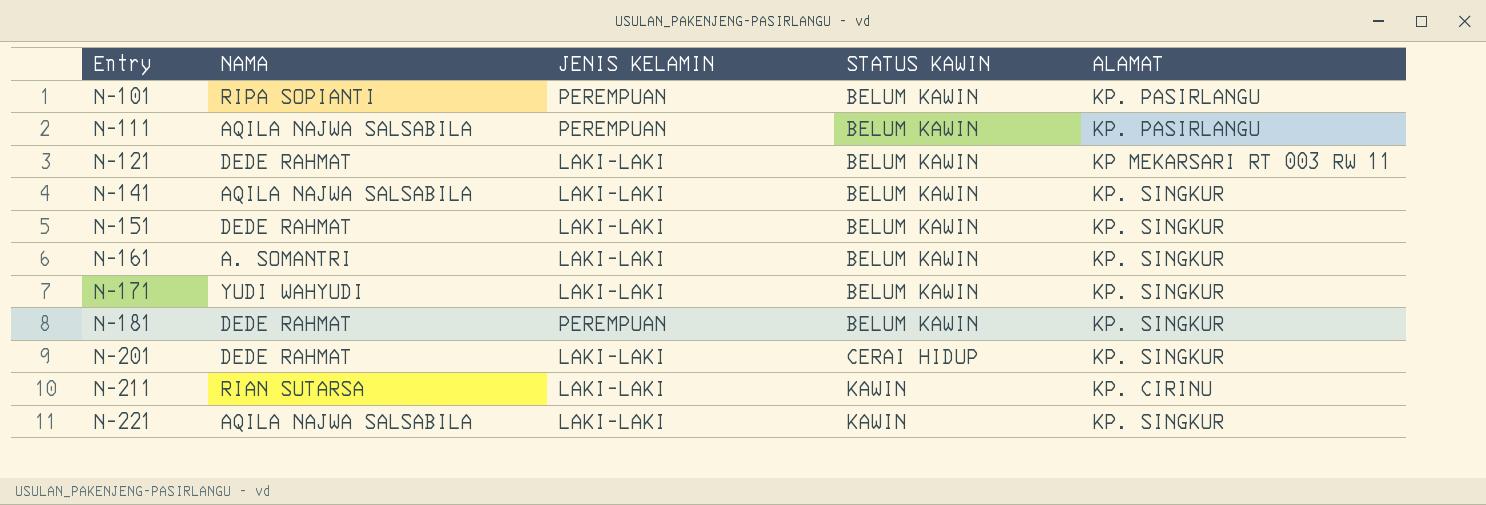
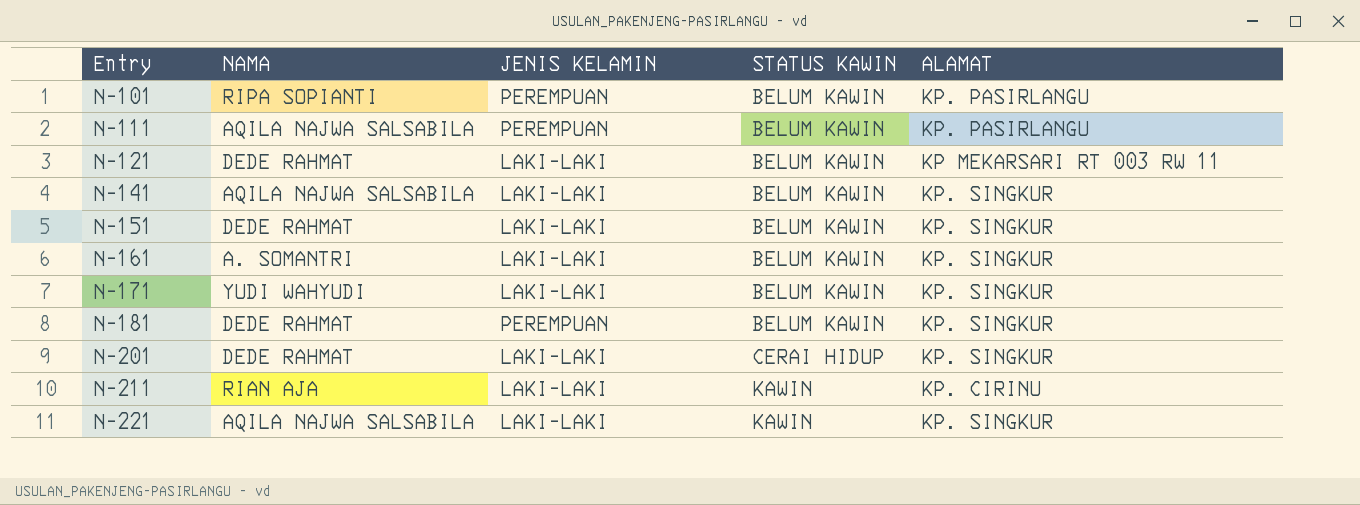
N-211 | NAMA: RIAN SUTARSA -> RIAN AJA

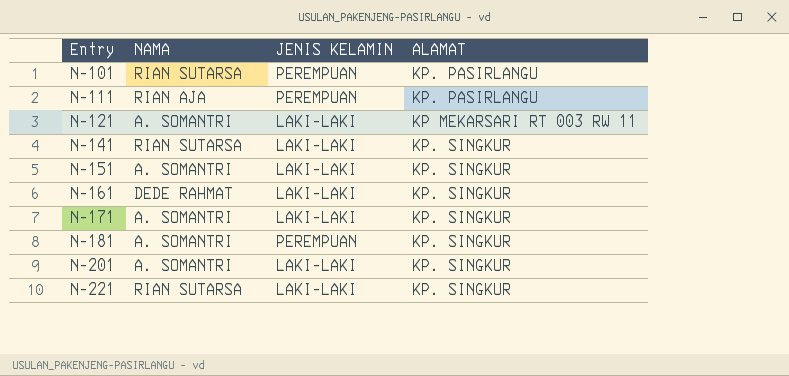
column STATUS KAWIN | position: 4 -> none
row N-211: RIAN AJA | LAKI-LAKI | KAWIN | KP. CIRINU -> none
N-101 | NAMA: RIPA SOPIANTI -> RIAN SUTARSA
N-111 | NAMA: AQILA NAJWA SALSABILA -> RIAN AJA
N-121 | NAMA: DEDE RAHMAT -> A. SOMANTRI
N-141 | NAMA: AQILA NAJWA SALSABILA -> RIAN SUTARSA
N-151 | NAMA: DEDE RAHMAT -> A. SOMANTRI
N-161 | NAMA: A. SOMANTRI -> DEDE RAHMAT
N-171 | NAMA: YUDI WAHYUDI -> A. SOMANTRI
N-181 | NAMA: DEDE RAHMAT -> A. SOMANTRI
N-201 | NAMA: DEDE RAHMAT -> A. SOMANTRI
N-221 | NAMA: AQILA NAJWA SALSABILA -> RIAN SUTARSA

